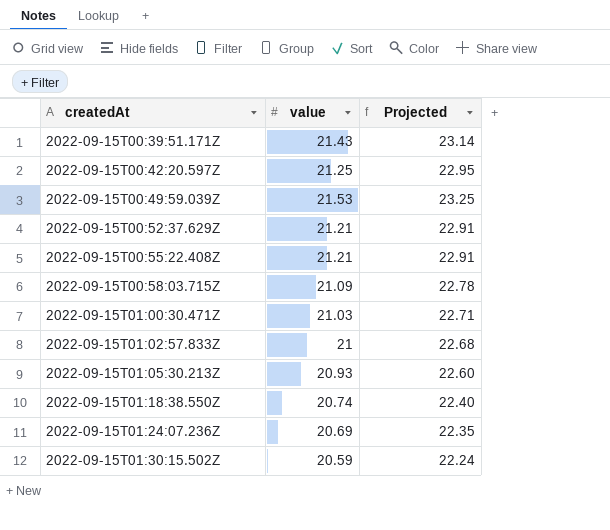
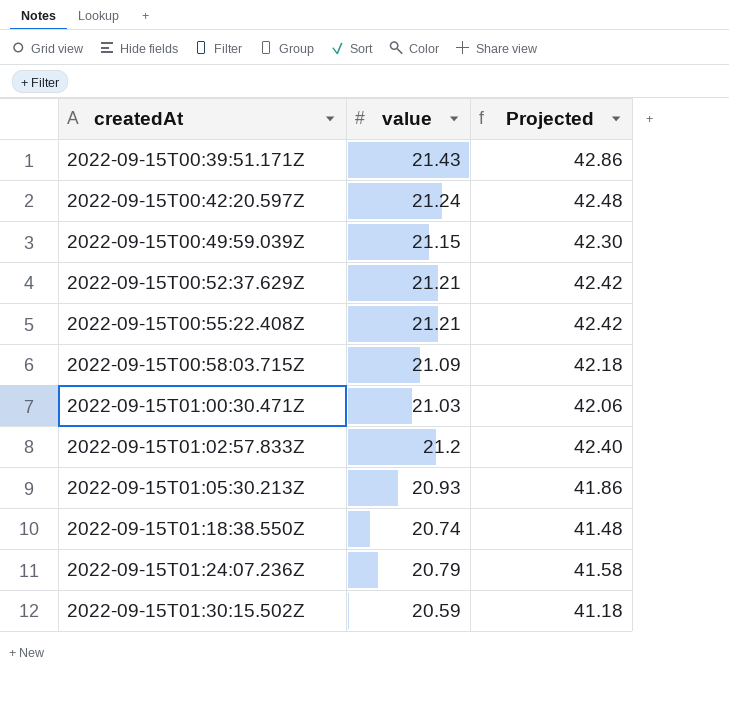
column Projected | formula: [value] * 1.08 -> [value] * 2
2022-09-15T00:42:20.597Z | value: 21.25 -> 21.24
2022-09-15T00:49:59.039Z | value: 21.53 -> 21.15
2022-09-15T01:02:57.833Z | value: 21 -> 21.2
2022-09-15T01:24:07.236Z | value: 20.69 -> 20.79

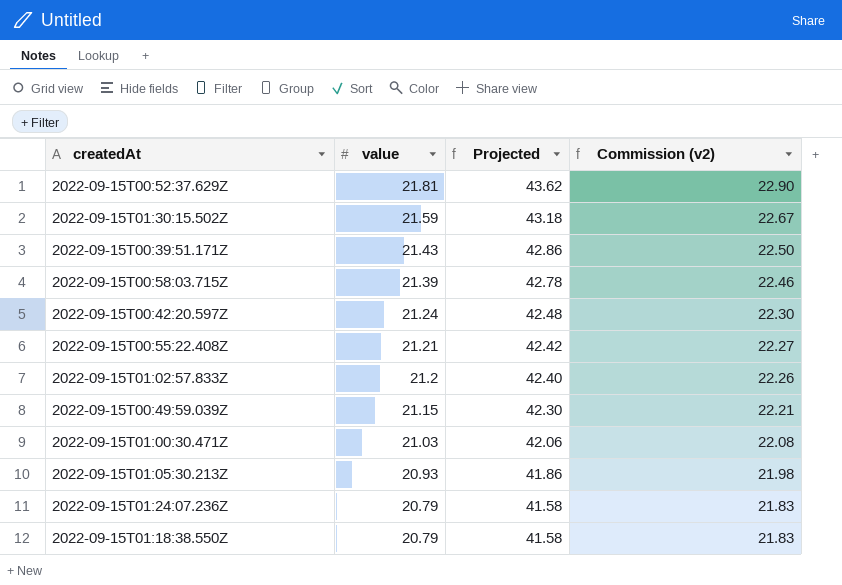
row order: createdAt ascending -> value descending
column Commission (v2) | formula: none -> [value] * 1.05
2022-09-15T00:52:37.629Z | value: 21.21 -> 21.81
2022-09-15T00:52:37.629Z | Projected: 42.42 -> 43.62
2022-09-15T01:30:15.502Z | value: 20.59 -> 21.59
2022-09-15T01:30:15.502Z | Projected: 41.18 -> 43.18
2022-09-15T00:58:03.715Z | value: 21.09 -> 21.39
2022-09-15T00:58:03.715Z | Projected: 42.18 -> 42.78
2022-09-15T01:18:38.550Z | value: 20.74 -> 20.79
2022-09-15T01:18:38.550Z | Projected: 41.48 -> 41.58

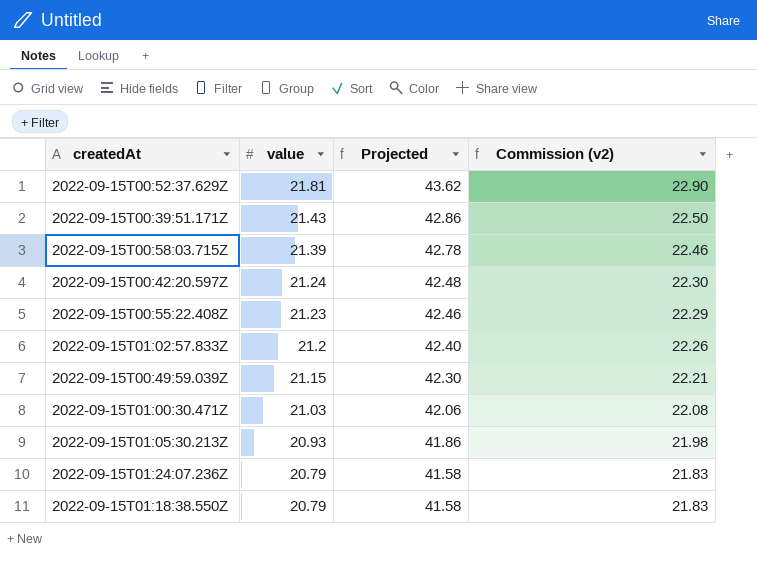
row 2022-09-15T01:30:15.502Z: 21.59 | 43.18 | 22.67 -> none
2022-09-15T00:55:22.408Z | value: 21.21 -> 21.23
2022-09-15T00:55:22.408Z | Projected: 42.42 -> 42.46
2022-09-15T00:55:22.408Z | Commission (v2): 22.27 -> 22.29

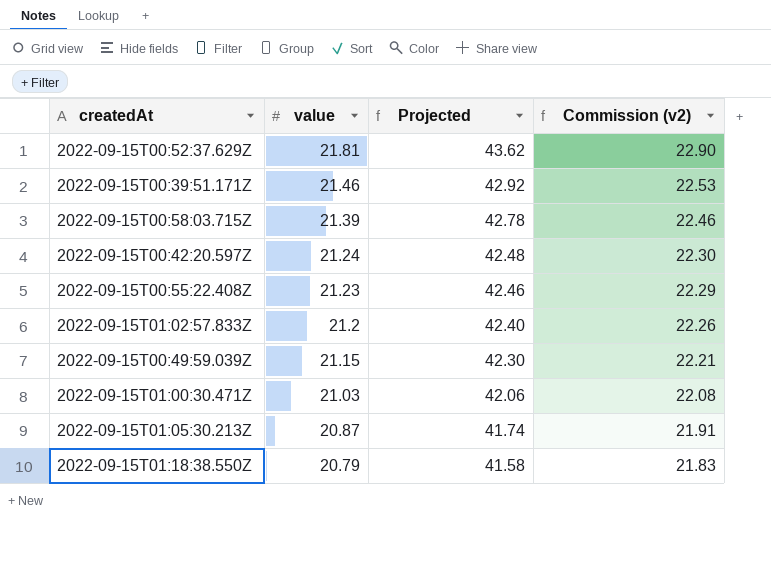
row 2022-09-15T01:24:07.236Z: 20.79 | 41.58 | 21.83 -> none
2022-09-15T00:39:51.171Z | value: 21.43 -> 21.46
2022-09-15T00:39:51.171Z | Projected: 42.86 -> 42.92
2022-09-15T00:39:51.171Z | Commission (v2): 22.50 -> 22.53
2022-09-15T01:05:30.213Z | value: 20.93 -> 20.87
2022-09-15T01:05:30.213Z | Projected: 41.86 -> 41.74
2022-09-15T01:05:30.213Z | Commission (v2): 21.98 -> 21.91

